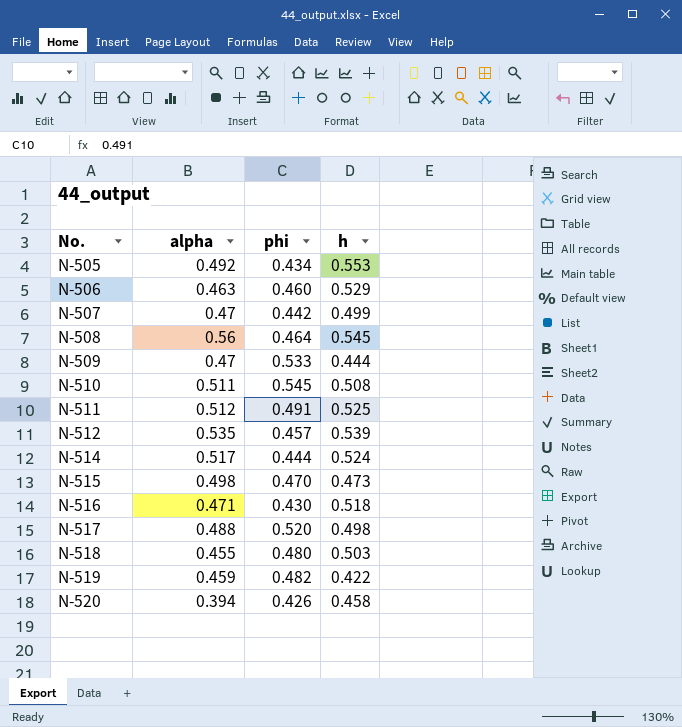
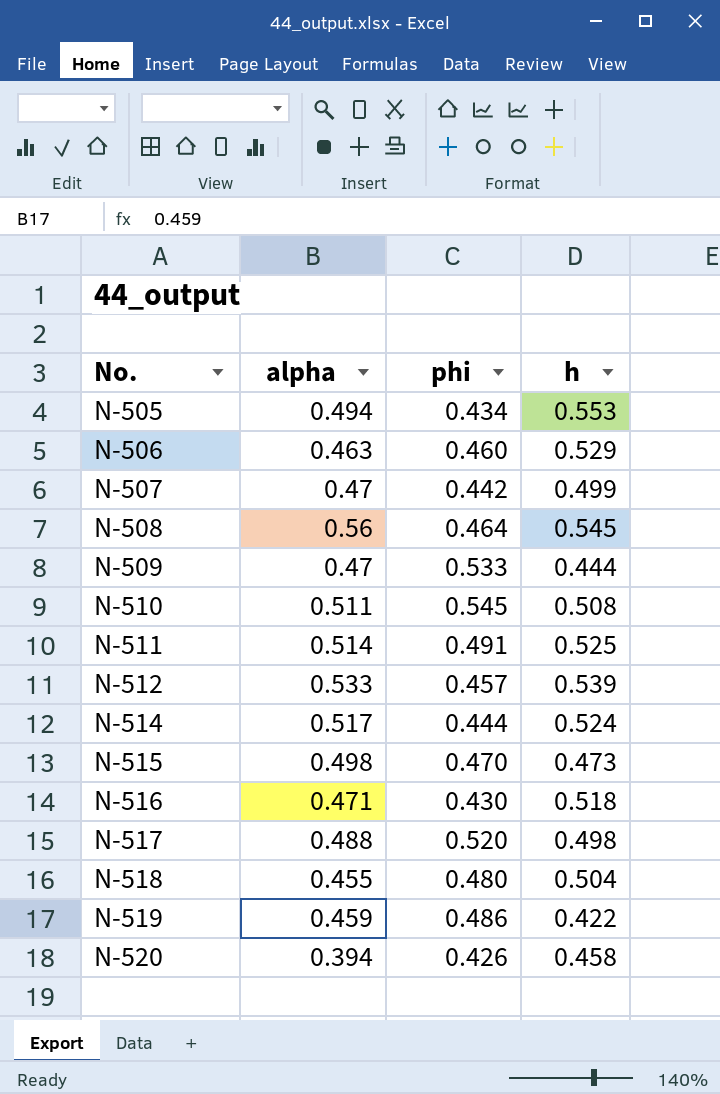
N-505 | alpha: 0.492 -> 0.494
N-511 | alpha: 0.512 -> 0.514
N-512 | alpha: 0.535 -> 0.533
N-518 | h: 0.503 -> 0.504
N-519 | phi: 0.482 -> 0.486

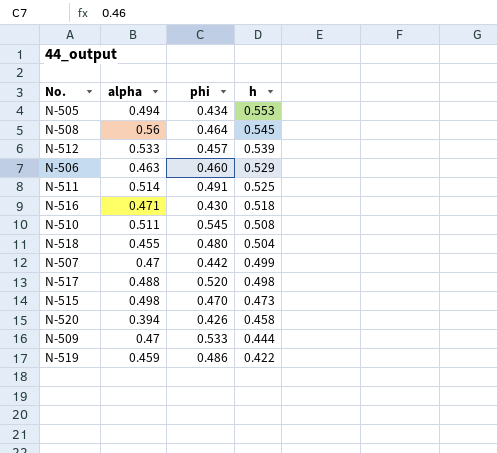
row order: No. ascending -> h descending
row N-514: 0.517 | 0.444 | 0.524 -> none

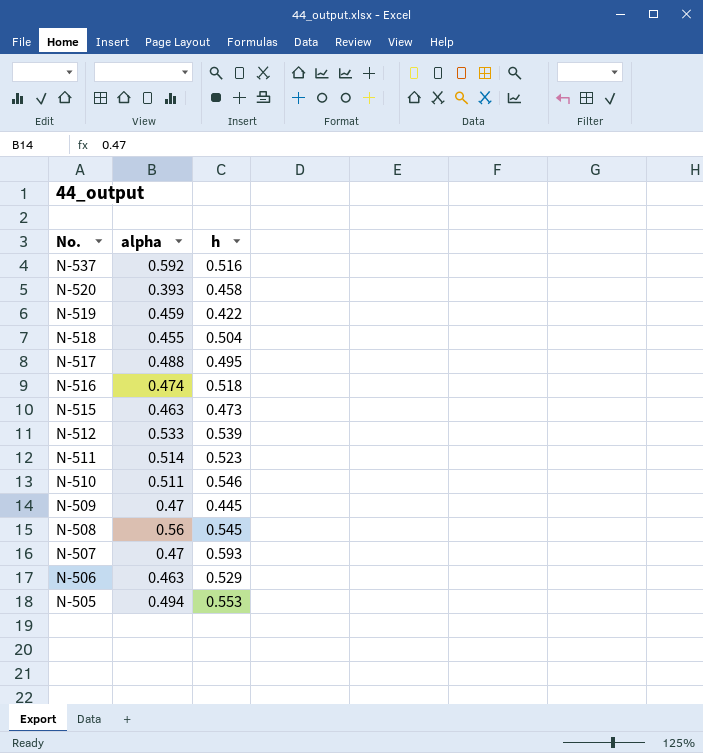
row order: h descending -> No. descending
column phi | position: 3 -> none
row N-537: none -> 0.592 | 0.516
N-520 | alpha: 0.394 -> 0.393
N-517 | h: 0.498 -> 0.495
N-516 | alpha: 0.471 -> 0.474
N-515 | alpha: 0.498 -> 0.463
N-511 | h: 0.525 -> 0.523
N-510 | h: 0.508 -> 0.546
N-509 | h: 0.444 -> 0.445
N-507 | h: 0.499 -> 0.593

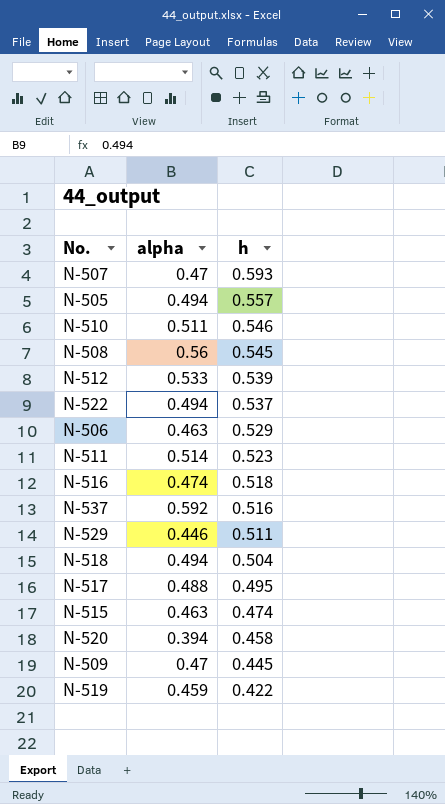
row order: No. descending -> h descending
N-505 | h: 0.553 -> 0.557
row N-522: none -> 0.494 | 0.537
row N-529: none -> 0.446 | 0.511
N-518 | alpha: 0.455 -> 0.494
N-515 | h: 0.473 -> 0.474
N-520 | alpha: 0.393 -> 0.394

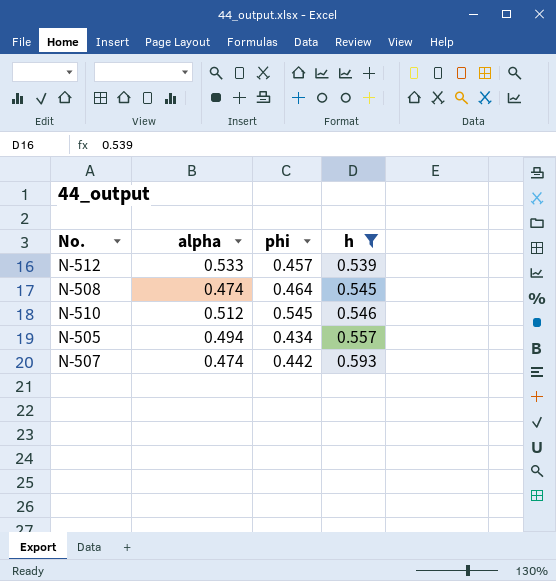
filter: none -> h >= 0.539
row order: h descending -> h ascending
column phi | position: none -> 3
N-508 | alpha: 0.56 -> 0.474
N-510 | alpha: 0.511 -> 0.512
N-507 | alpha: 0.47 -> 0.474

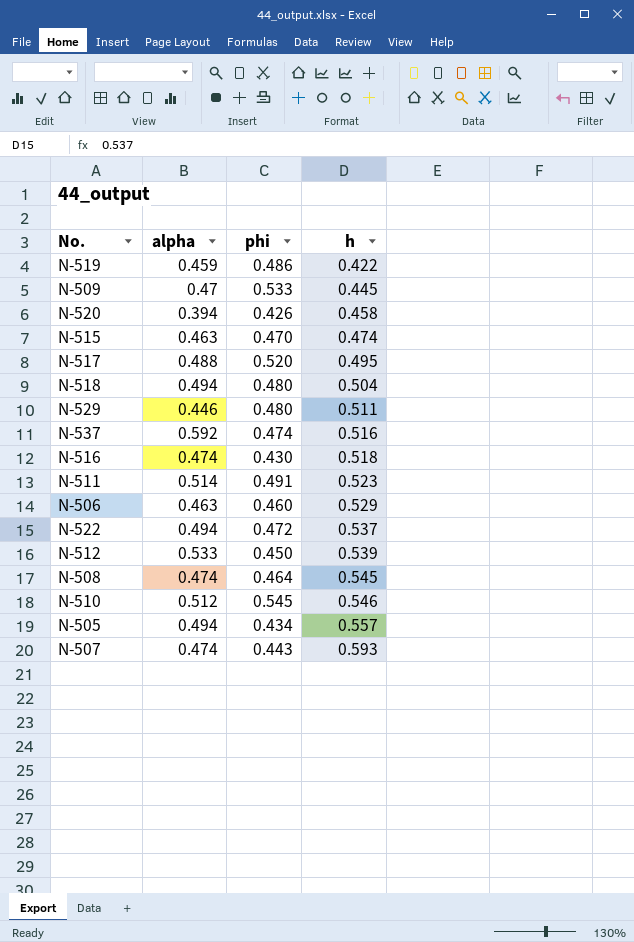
filter: h >= 0.539 -> none
N-512 | phi: 0.457 -> 0.450
N-507 | phi: 0.442 -> 0.443

